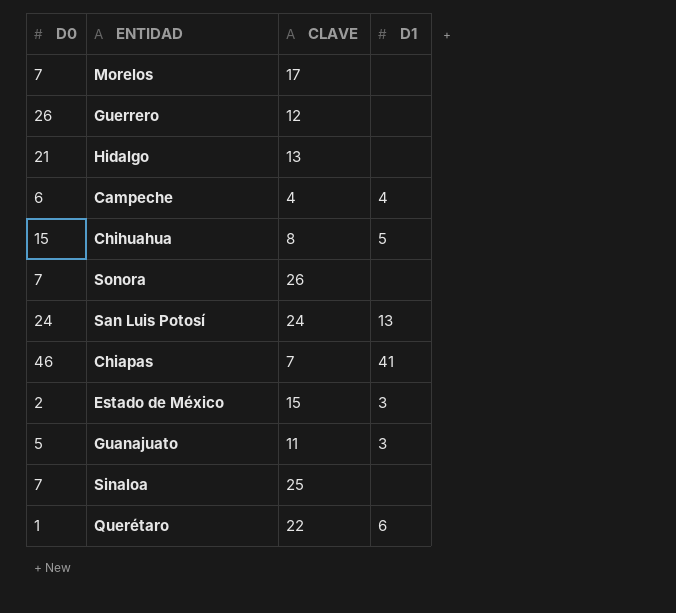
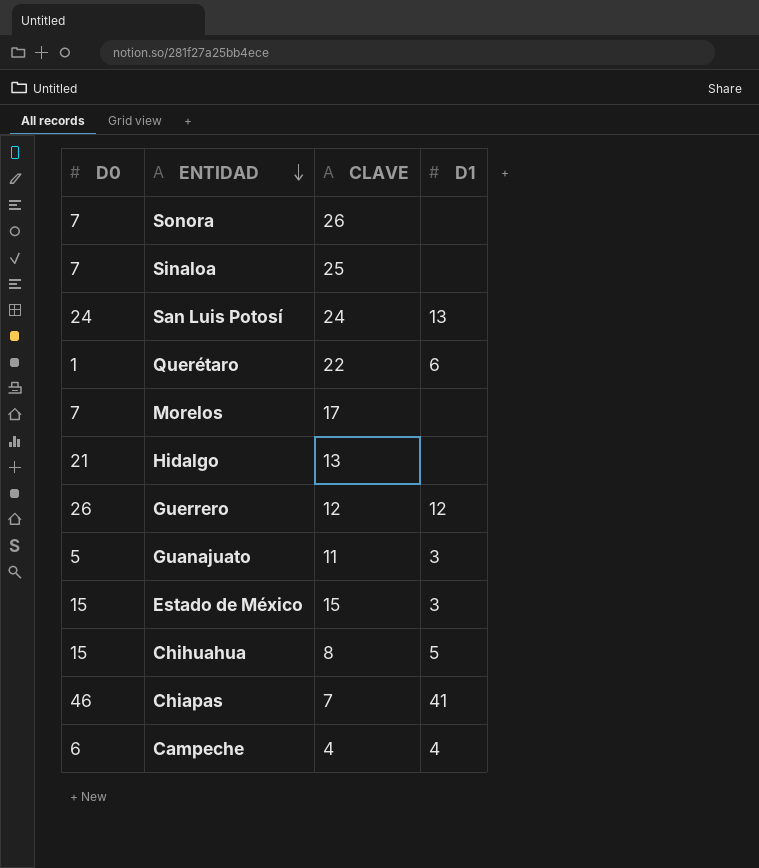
row order: none -> ENTIDAD descending
Guerrero | D1: none -> 12
Estado de México | D0: 2 -> 15

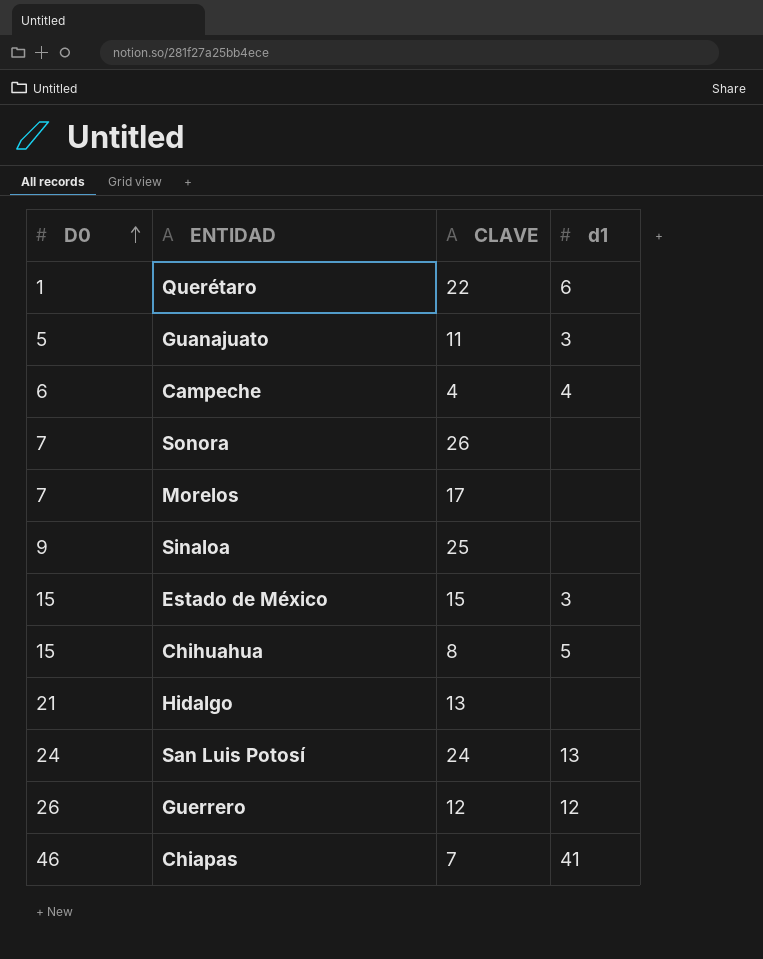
row order: ENTIDAD descending -> D0 ascending
column name: D1 -> d1
Sinaloa | D0: 7 -> 9

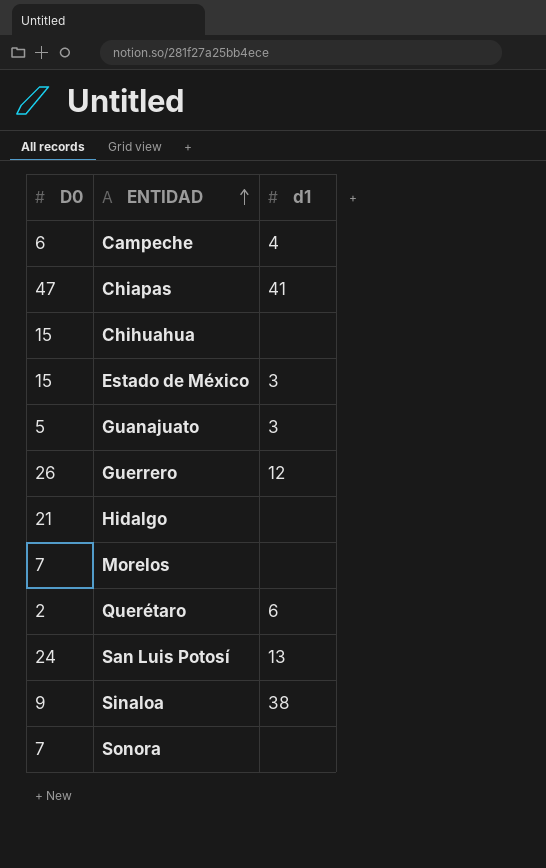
row order: D0 ascending -> ENTIDAD ascending
column CLAVE | position: 3 -> none
Chiapas | D0: 46 -> 47
Chihuahua | d1: 5 -> none
Querétaro | D0: 1 -> 2
Sinaloa | d1: none -> 38

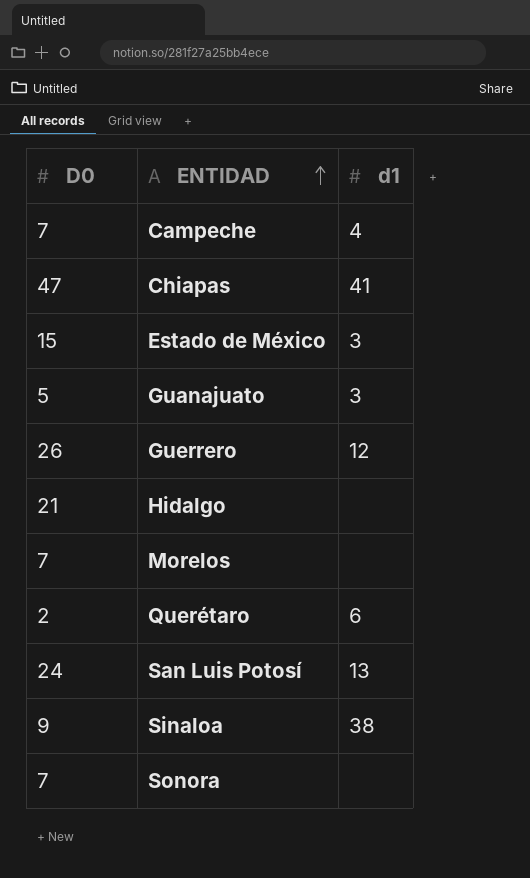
row Chihuahua: 15 | none -> none
Campeche | D0: 6 -> 7

